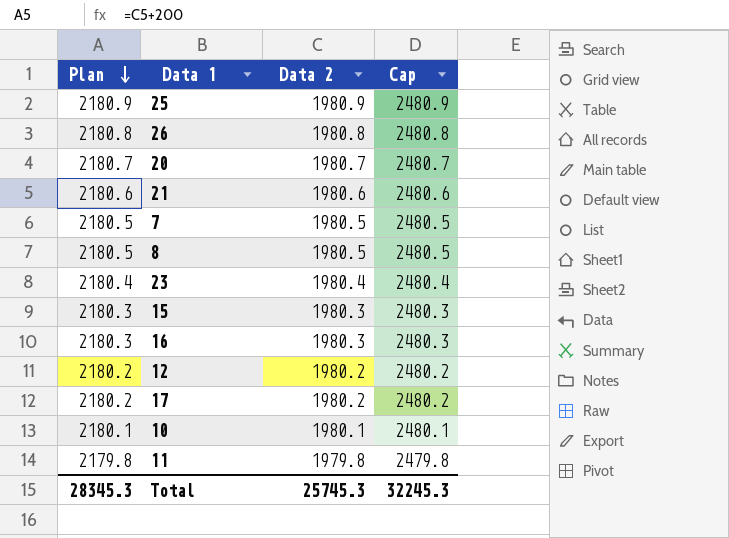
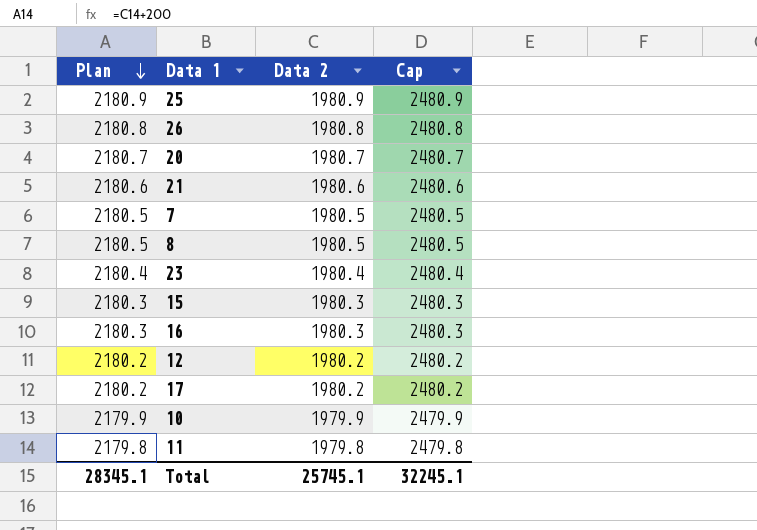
10 | Plan: 2180.1 -> 2179.9
10 | Data 2: 1980.1 -> 1979.9
10 | Cap: 2480.1 -> 2479.9
Total | Plan: 28345.3 -> 28345.1
Total | Data 2: 25745.3 -> 25745.1
Total | Cap: 32245.3 -> 32245.1

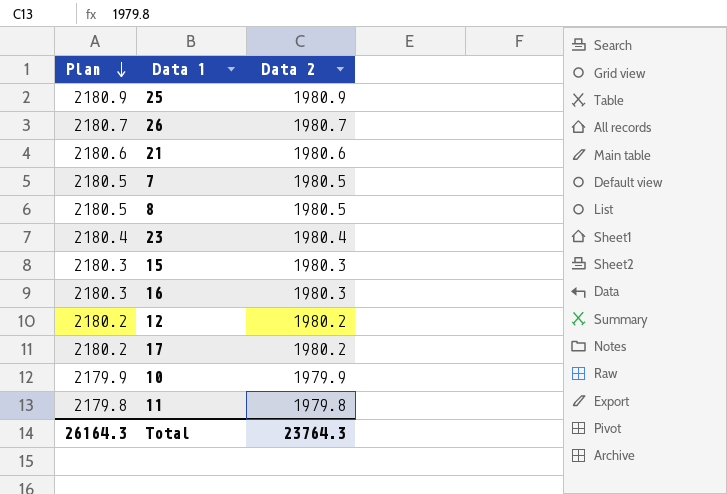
column Cap | formula: [Data 2] + 500 -> none
row 20: 2180.7 | 1980.7 | 2480.7 -> none
26 | Plan: 2180.8 -> 2180.7
26 | Data 2: 1980.8 -> 1980.7
Total | Plan: 28345.1 -> 26164.3
Total | Data 2: 25745.1 -> 23764.3

